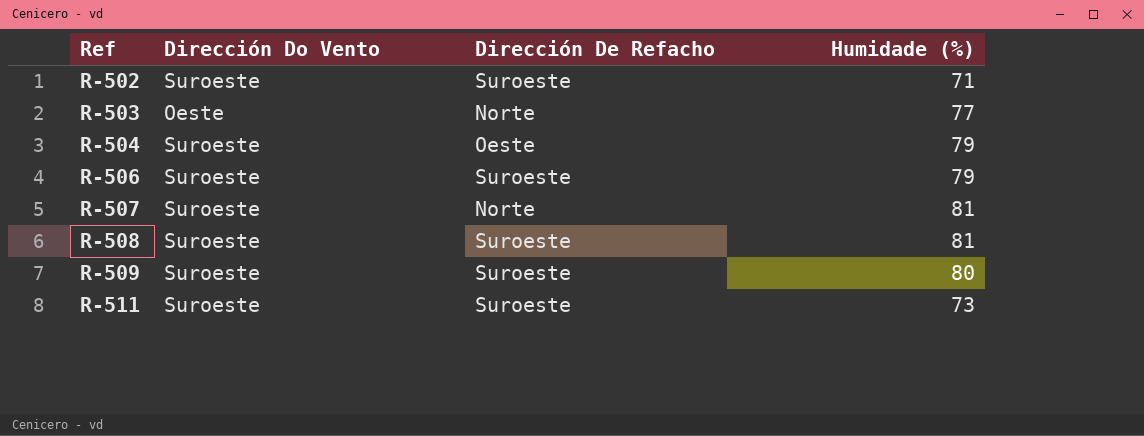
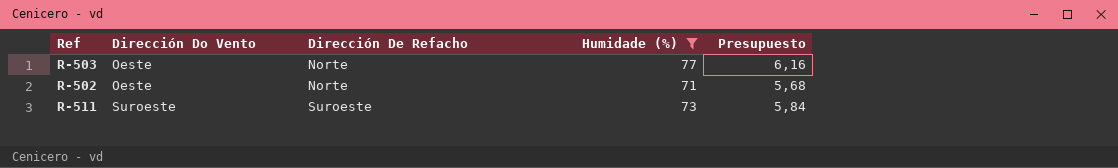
filter: none -> Humidade (%) <= 77
row order: Ref ascending -> Dirección Do Vento ascending
column Presupuesto | formula: none -> [Humidade (%)] * 0,08
R-502 | Dirección Do Vento: Suroeste -> Oeste
R-502 | Dirección De Refacho: Suroeste -> Norte

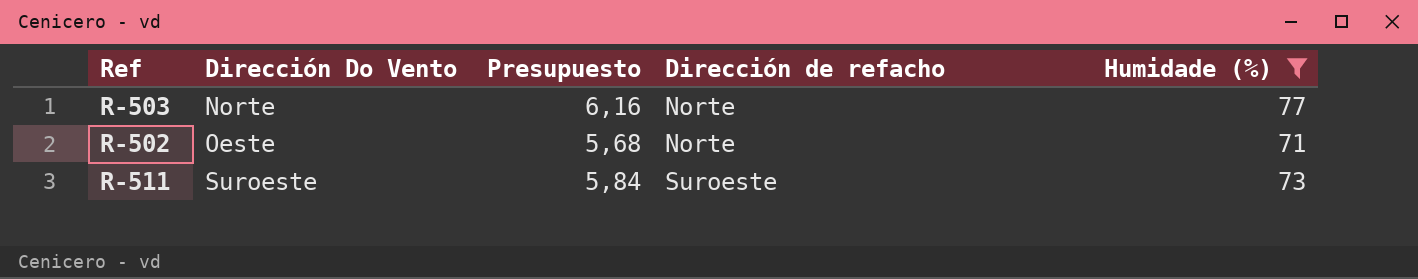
column Presupuesto | position: 5 -> 3
column name: Dirección De Refacho -> Dirección de refacho
R-503 | Dirección Do Vento: Oeste -> Norte

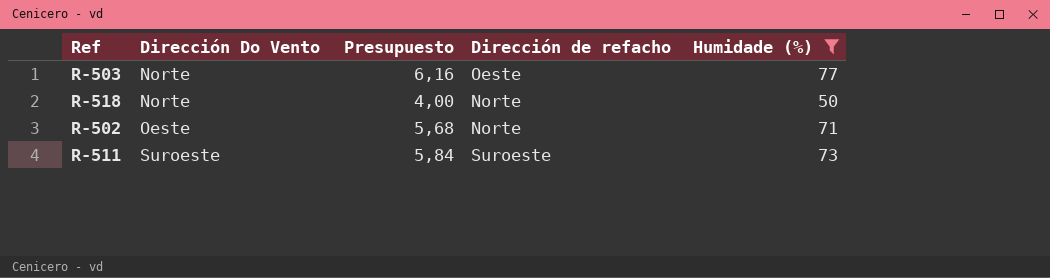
R-503 | Dirección de refacho: Norte -> Oeste
row R-518: none -> Norte | 4,00 | Norte | 50

